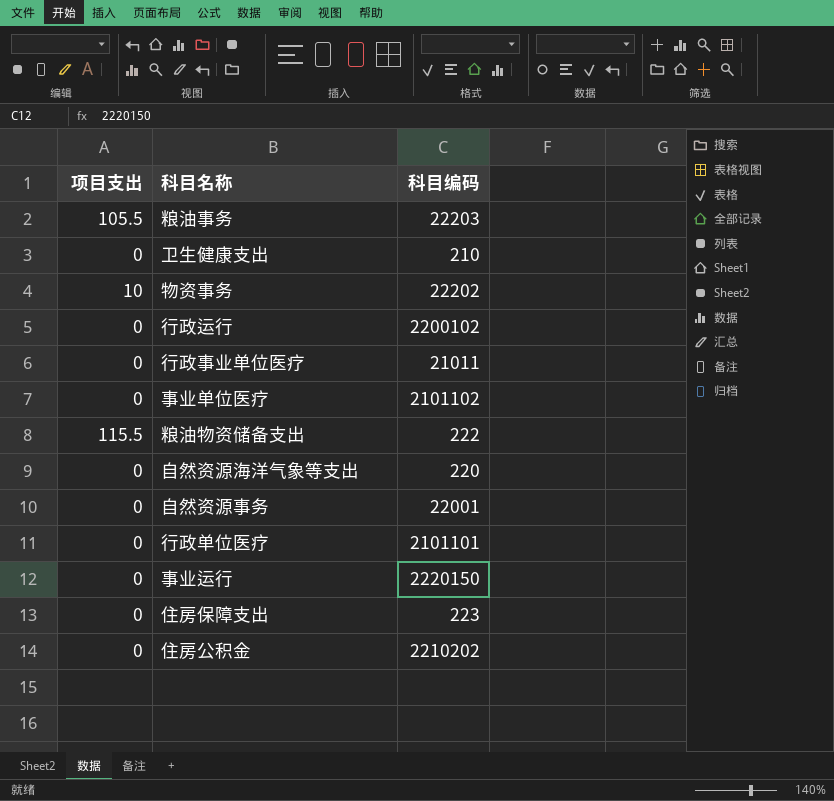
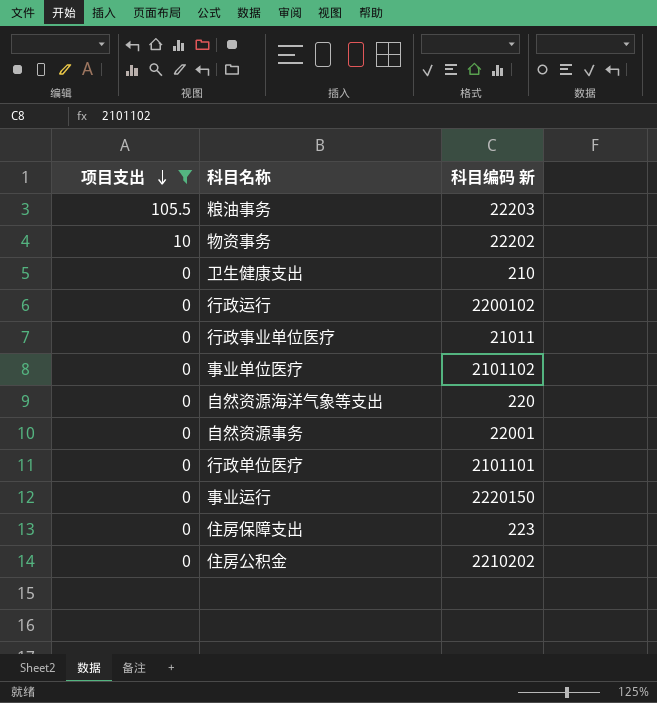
filter: none -> 项目支出 != 115.5
row order: none -> 项目支出 descending
column name: 科目编码 -> 科目编码 新

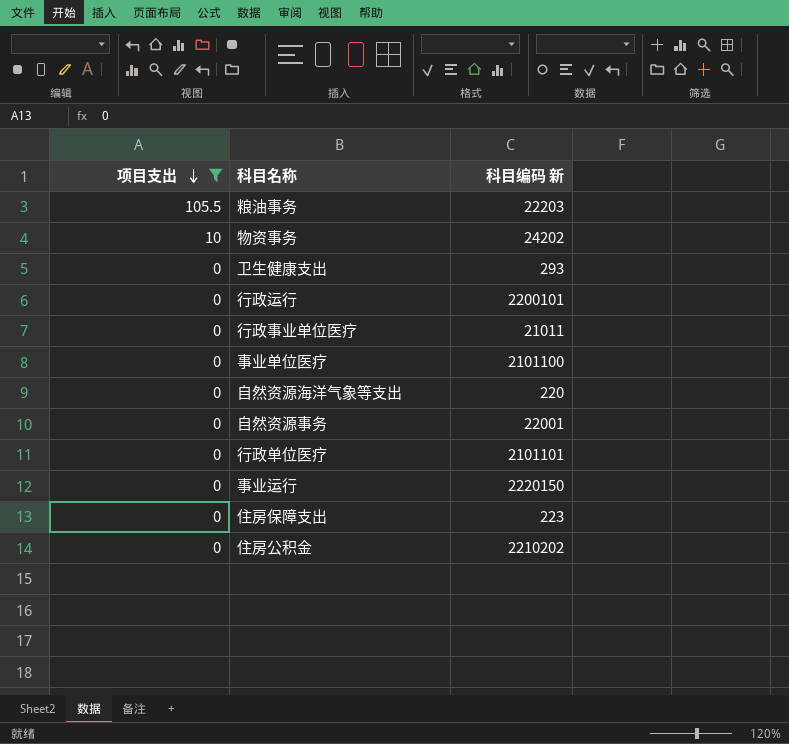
物资事务 | 科目编码 新: 22202 -> 24202
卫生健康支出 | 科目编码 新: 210 -> 293
行政运行 | 科目编码 新: 2200102 -> 2200101
事业单位医疗 | 科目编码 新: 2101102 -> 2101100

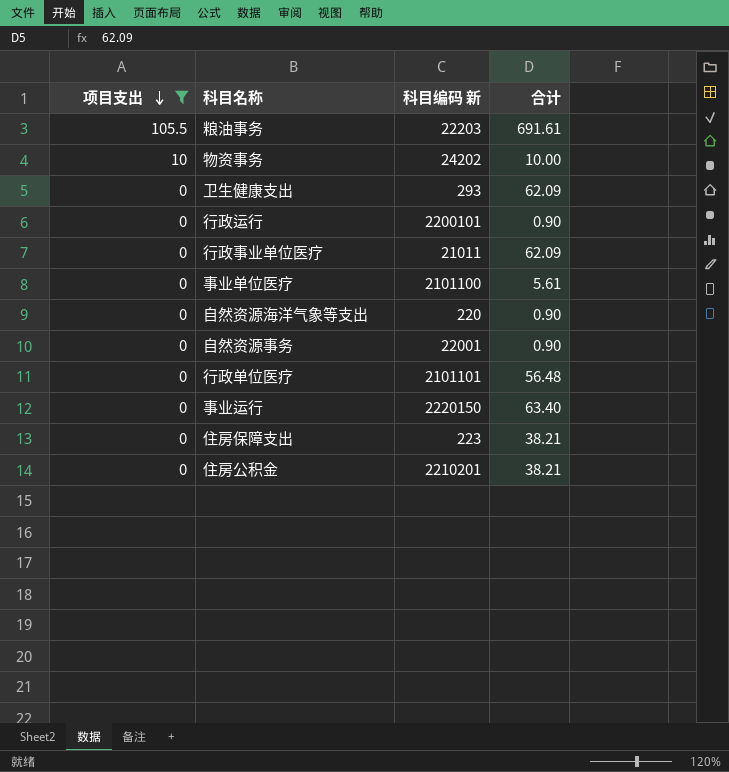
column 合计 | position: none -> 4
住房公积金 | 科目编码 新: 2210202 -> 2210201

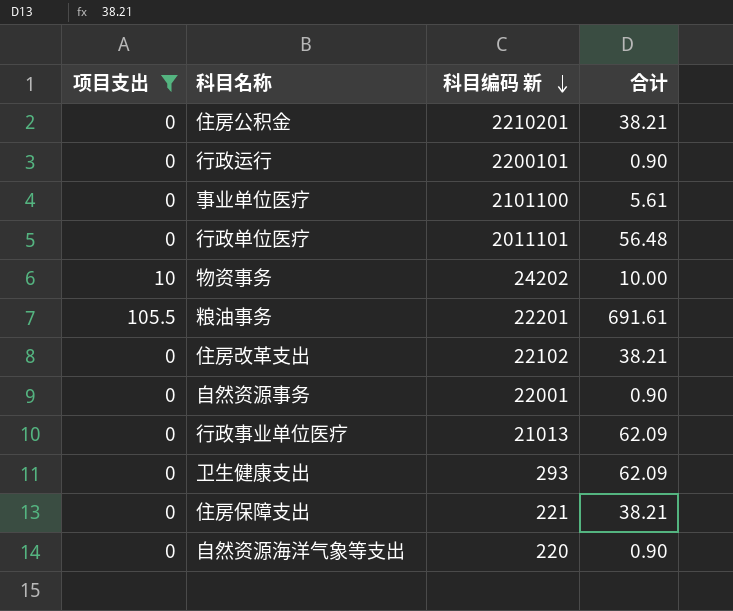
row order: 项目支出 descending -> 科目编码 新 descending
row 事业运行: 0 | 2220150 | 63.40 -> none
行政单位医疗 | 科目编码 新: 2101101 -> 2011101
粮油事务 | 科目编码 新: 22203 -> 22201
row 住房改革支出: none -> 0 | 22102 | 38.21
行政事业单位医疗 | 科目编码 新: 21011 -> 21013
住房保障支出 | 科目编码 新: 223 -> 221

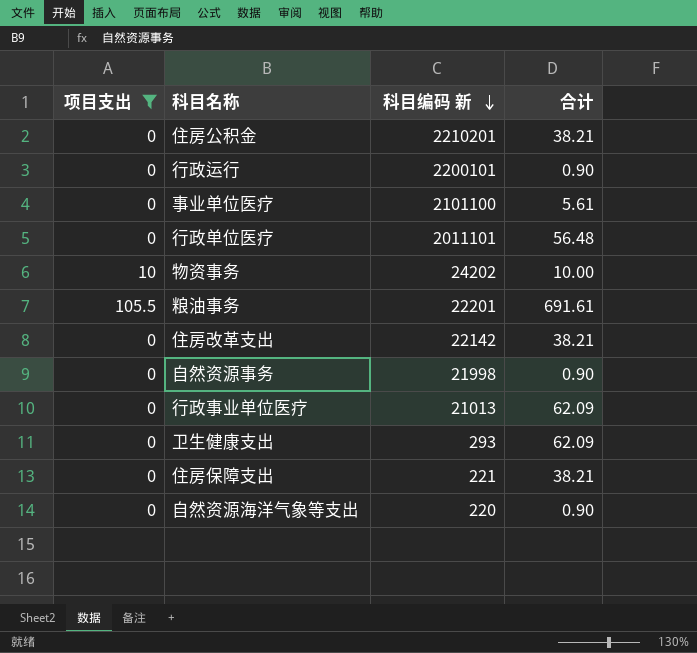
住房改革支出 | 科目编码 新: 22102 -> 22142
自然资源事务 | 科目编码 新: 22001 -> 21998

